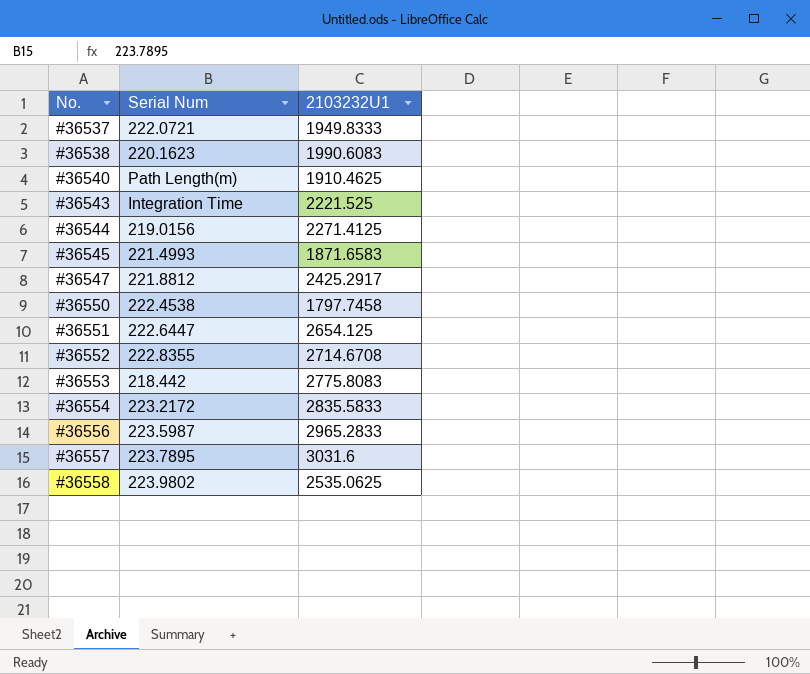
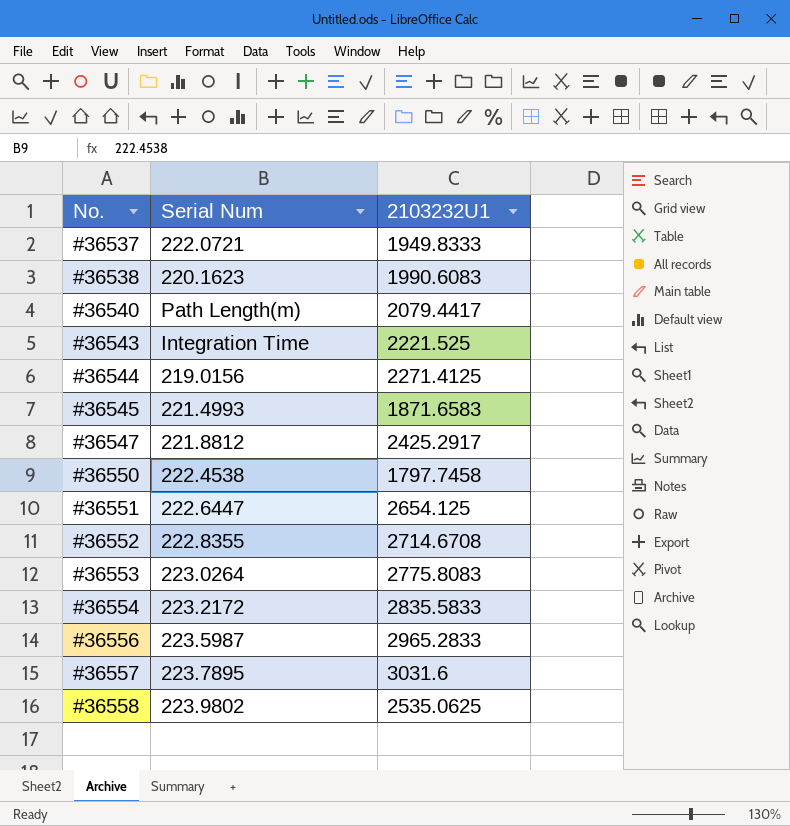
#36540 | 2103232U1: 1910.4625 -> 2079.4417
#36553 | Serial Num: 218.442 -> 223.0264

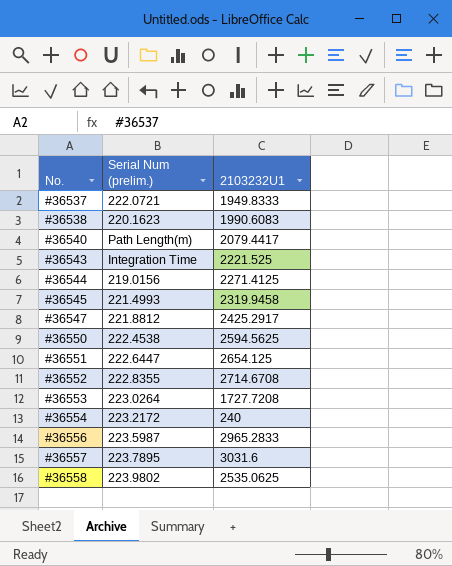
column name: Serial Num -> Serial Num (prelim.)
#36545 | 2103232U1: 1871.6583 -> 2319.9458
#36550 | 2103232U1: 1797.7458 -> 2594.5625
#36553 | 2103232U1: 2775.8083 -> 1727.7208
#36554 | 2103232U1: 2835.5833 -> 240

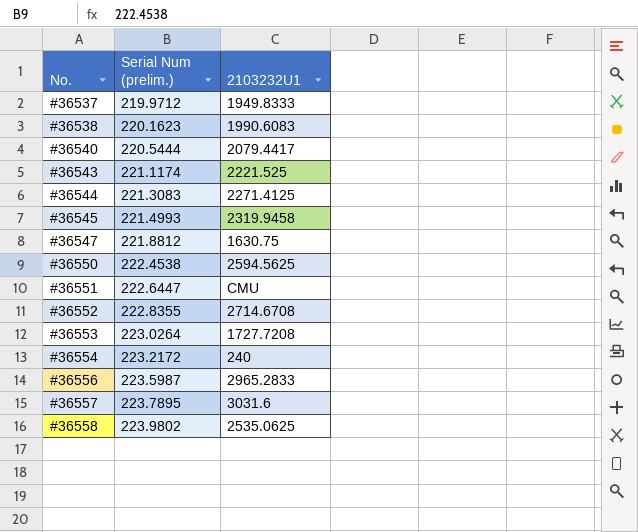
#36537 | Serial Num (prelim.): 222.0721 -> 219.9712
#36540 | Serial Num (prelim.): Path Length(m) -> 220.5444
#36543 | Serial Num (prelim.): Integration Time -> 221.1174
#36544 | Serial Num (prelim.): 219.0156 -> 221.3083
#36547 | 2103232U1: 2425.2917 -> 1630.75
#36551 | 2103232U1: 2654.125 -> CMU

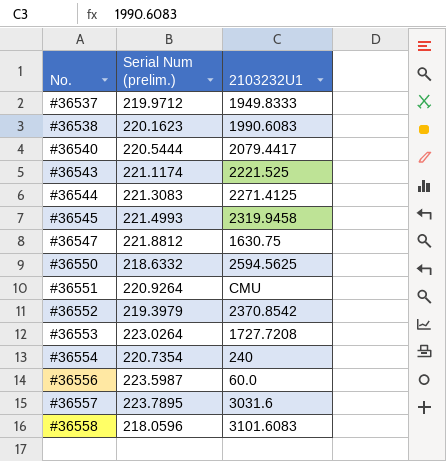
#36550 | Serial Num (prelim.): 222.4538 -> 218.6332
#36551 | Serial Num (prelim.): 222.6447 -> 220.9264
#36552 | Serial Num (prelim.): 222.8355 -> 219.3979
#36552 | 2103232U1: 2714.6708 -> 2370.8542
#36554 | Serial Num (prelim.): 223.2172 -> 220.7354
#36556 | 2103232U1: 2965.2833 -> 60.0
#36558 | Serial Num (prelim.): 223.9802 -> 218.0596
#36558 | 2103232U1: 2535.0625 -> 3101.6083

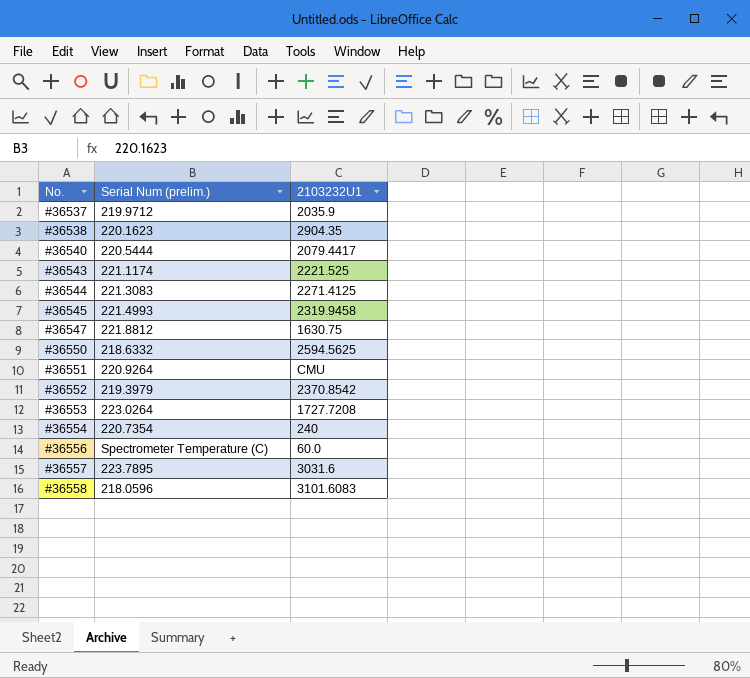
#36537 | 2103232U1: 1949.8333 -> 2035.9
#36538 | 2103232U1: 1990.6083 -> 2904.35
#36556 | Serial Num (prelim.): 223.5987 -> Spectrometer Temperature (C)

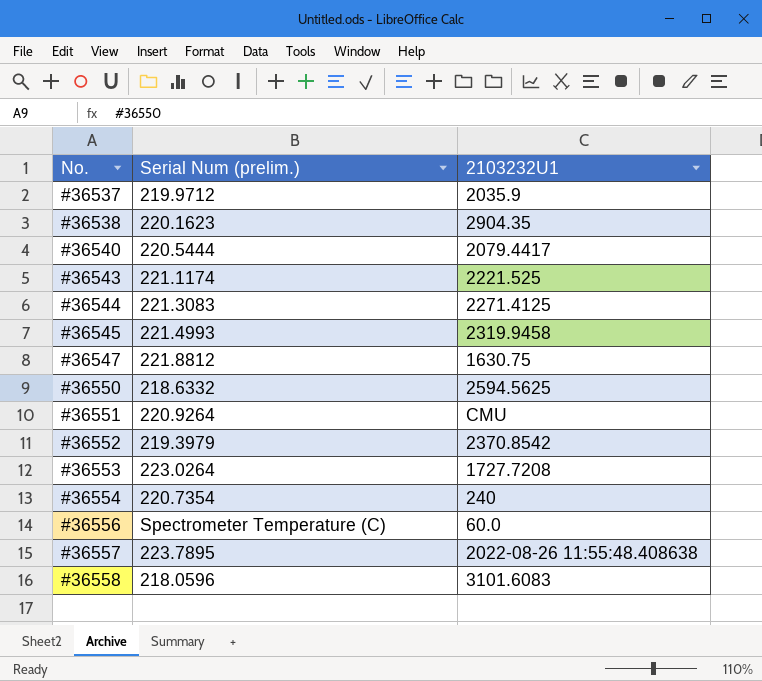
#36557 | 2103232U1: 3031.6 -> 2022-08-26 11:55:48.408638

